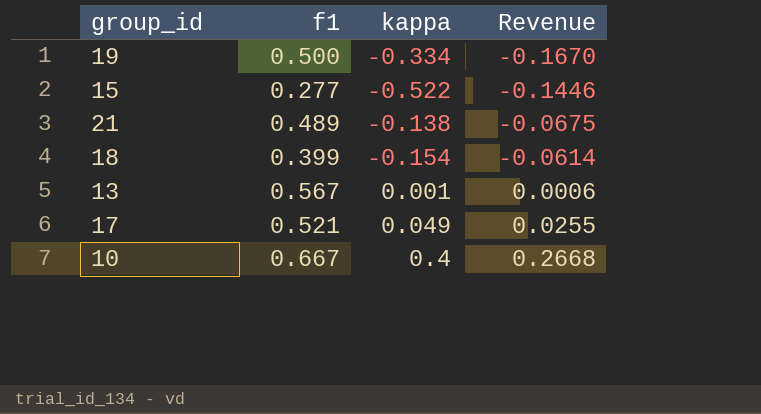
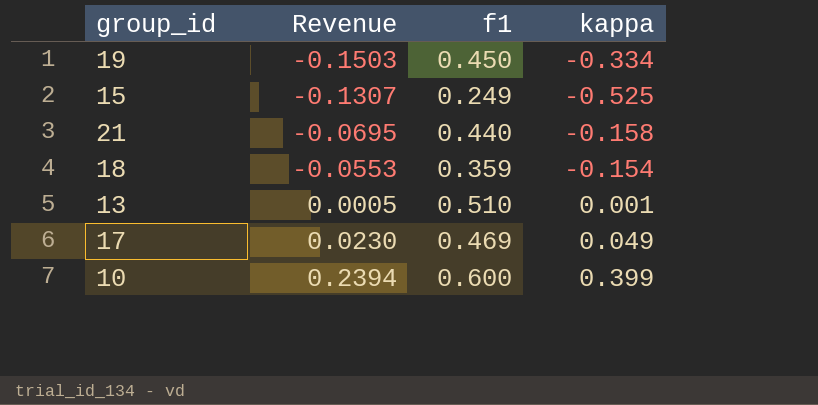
column Revenue | position: 4 -> 2
19 | Revenue: -0.1670 -> -0.1503
19 | f1: 0.500 -> 0.450
15 | Revenue: -0.1446 -> -0.1307
15 | f1: 0.277 -> 0.249
15 | kappa: -0.522 -> -0.525
21 | Revenue: -0.0675 -> -0.0695
21 | f1: 0.489 -> 0.440
21 | kappa: -0.138 -> -0.158
18 | Revenue: -0.0614 -> -0.0553
18 | f1: 0.399 -> 0.359
13 | Revenue: 0.0006 -> 0.0005
13 | f1: 0.567 -> 0.510
17 | Revenue: 0.0255 -> 0.0230
17 | f1: 0.521 -> 0.469
10 | Revenue: 0.2668 -> 0.2394
10 | f1: 0.667 -> 0.600
10 | kappa: 0.4 -> 0.399

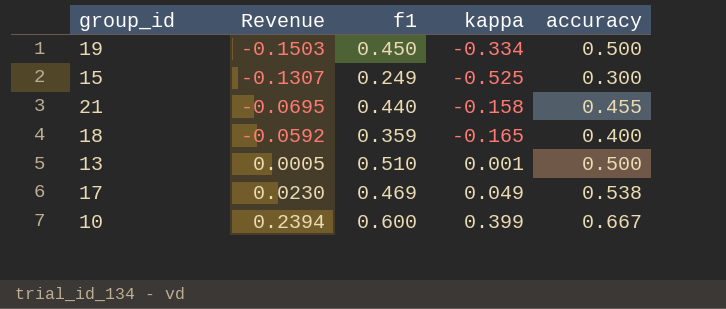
column accuracy | position: none -> 5
18 | Revenue: -0.0553 -> -0.0592
18 | kappa: -0.154 -> -0.165

